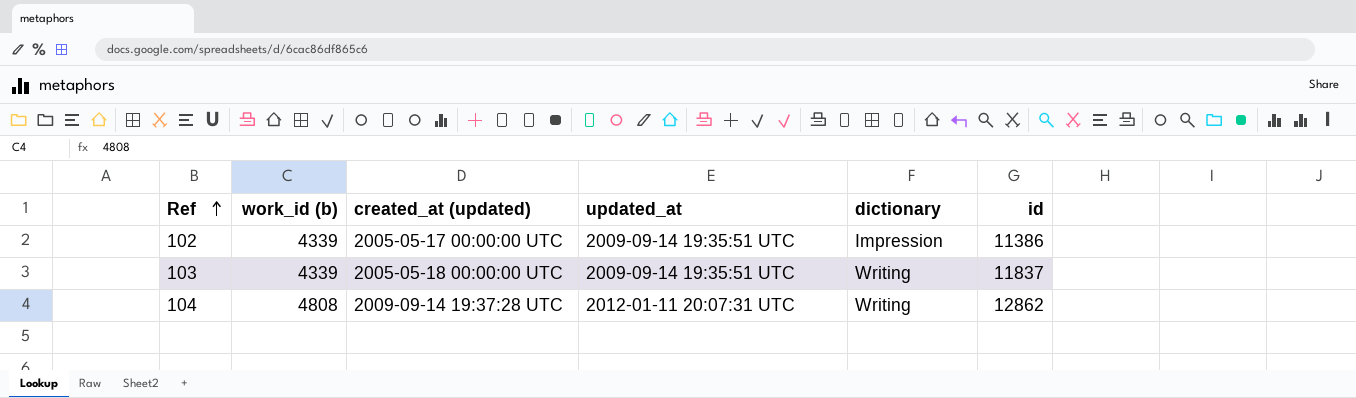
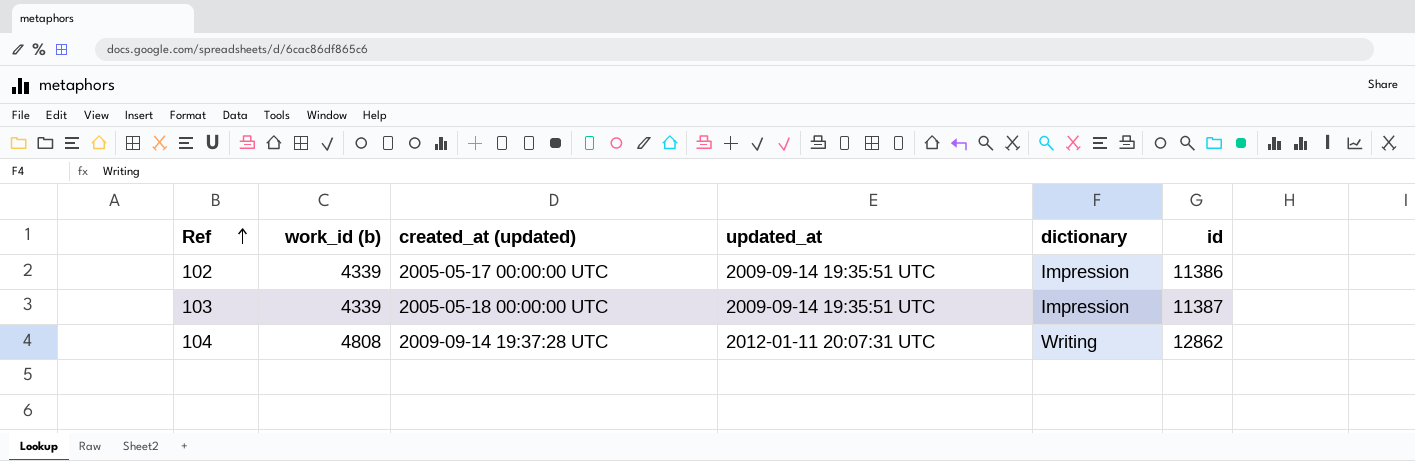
103 | dictionary: Writing -> Impression
103 | id: 11837 -> 11387

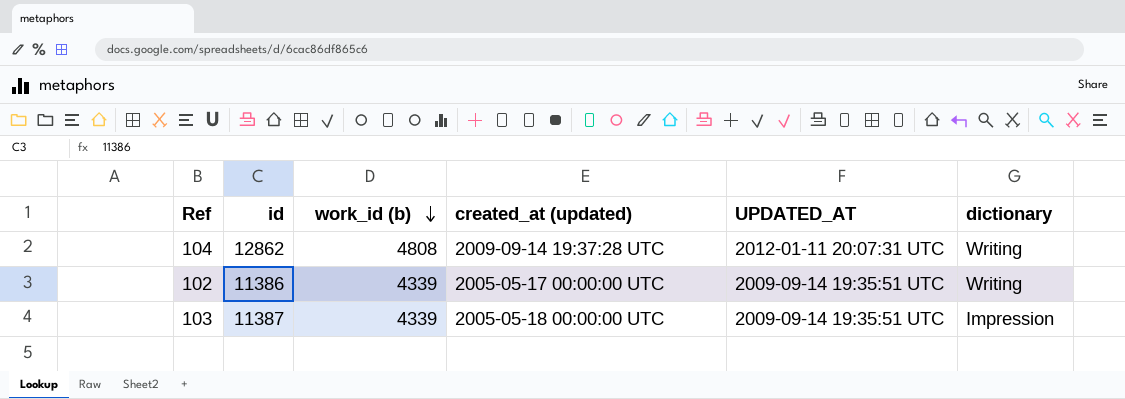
row order: Ref ascending -> work_id (b) descending
column id | position: 6 -> 2
column name: updated_at -> UPDATED_AT
102 | dictionary: Impression -> Writing

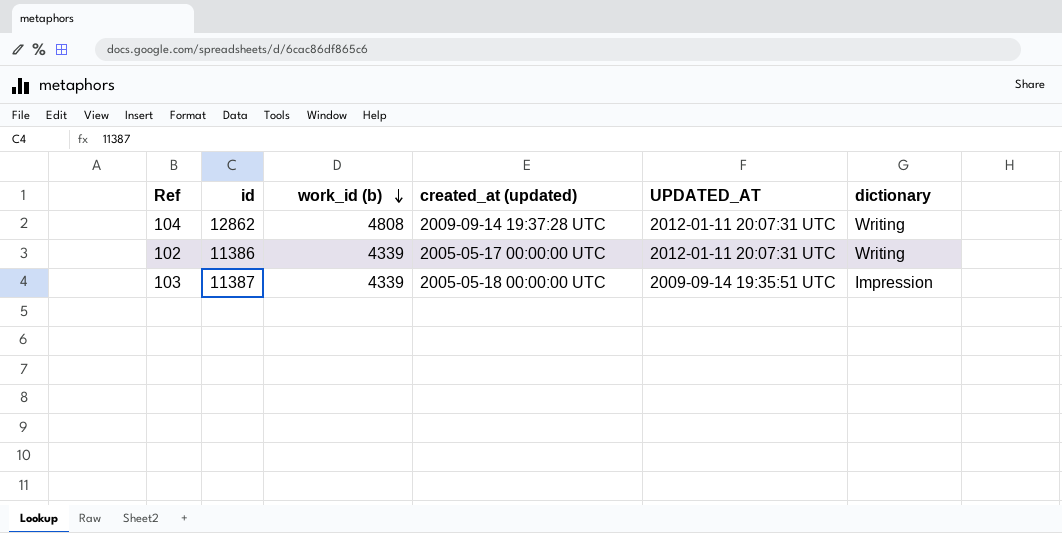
102 | UPDATED_AT: 2009-09-14 19:35:51 UTC -> 2012-01-11 20:07:31 UTC

